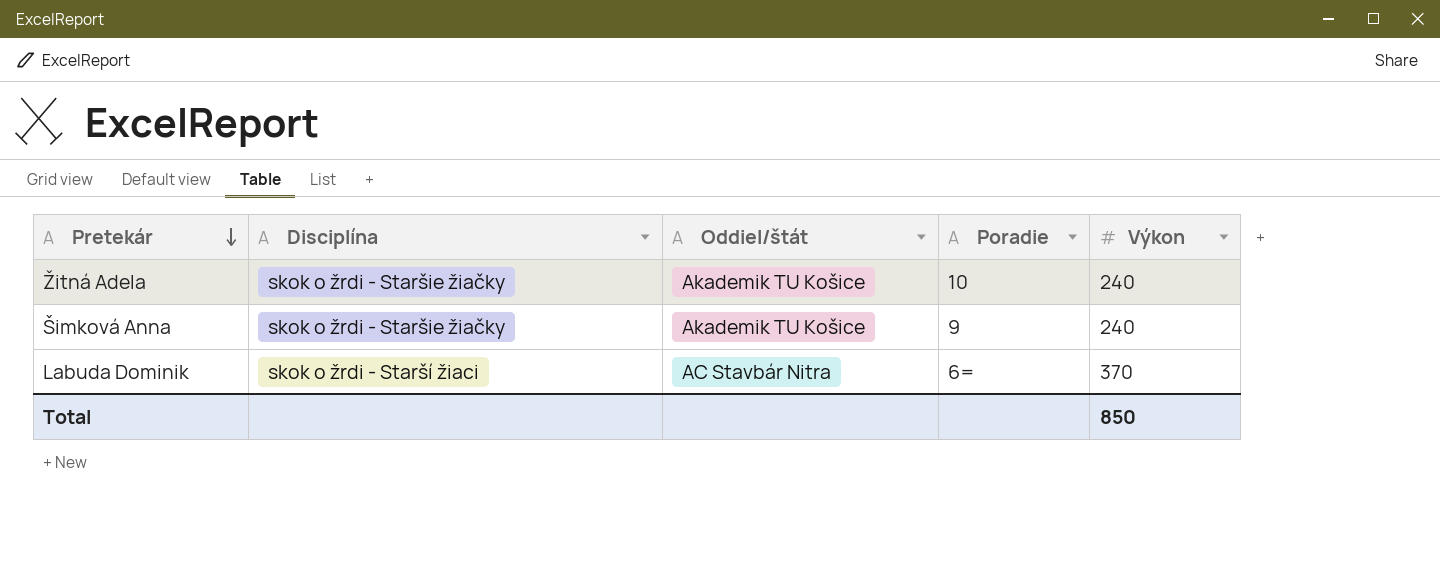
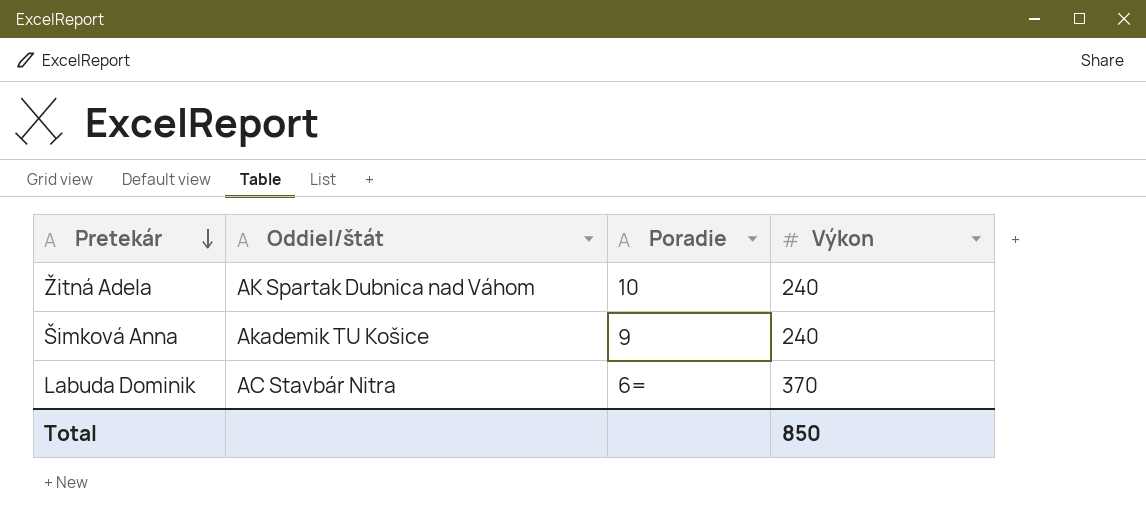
column Disciplína | position: 2 -> none
Žitná Adela | Oddiel/štát: Akademik TU Košice -> AK Spartak Dubnica nad Váhom

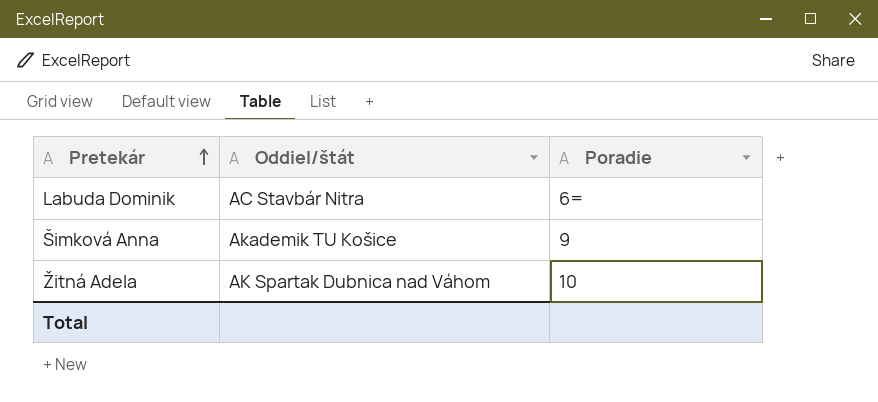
row order: Pretekár descending -> Pretekár ascending
column Výkon | position: 4 -> none

